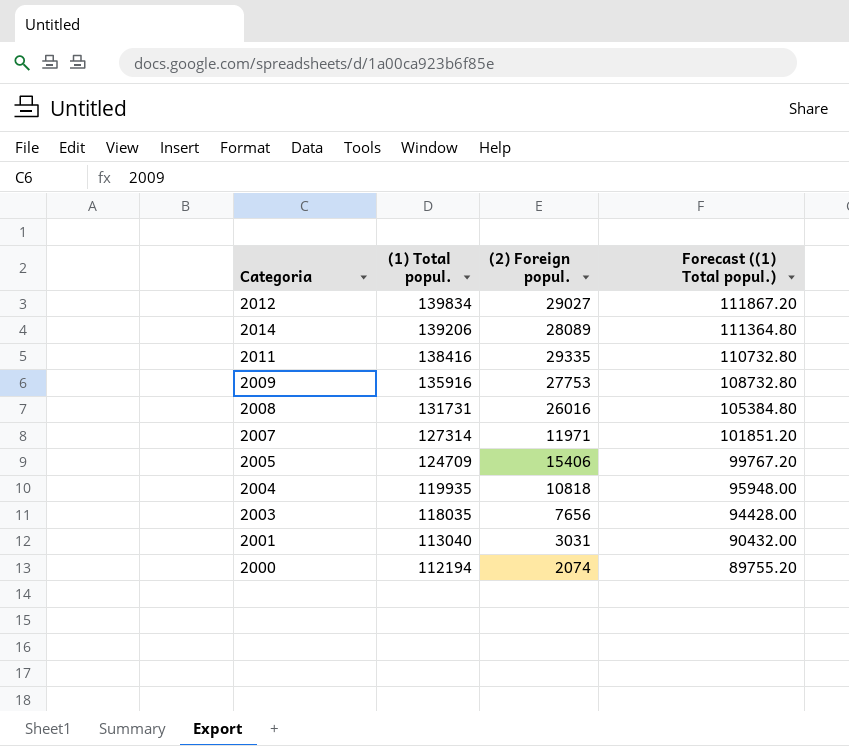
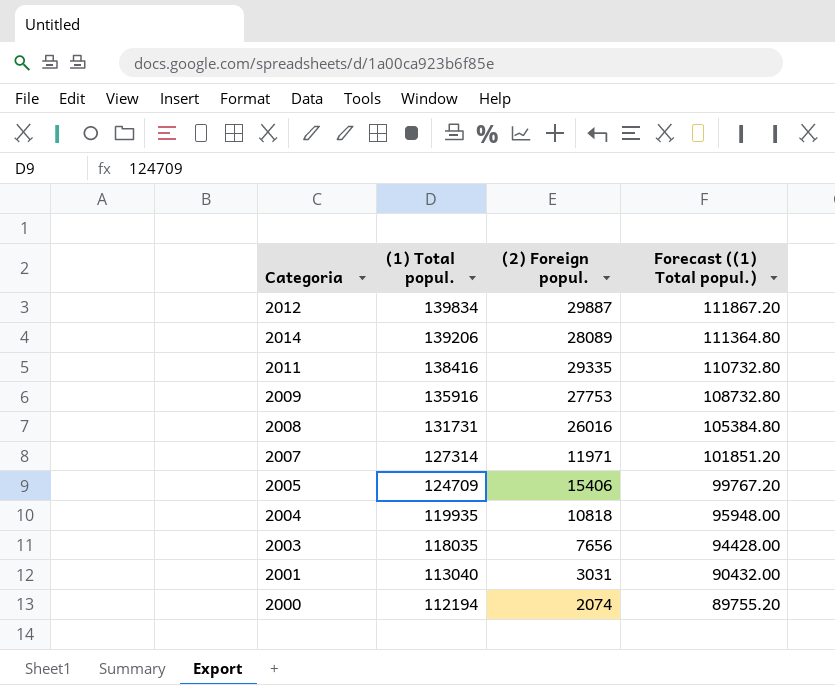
2012 | (2) Foreign popul.: 29027 -> 29887

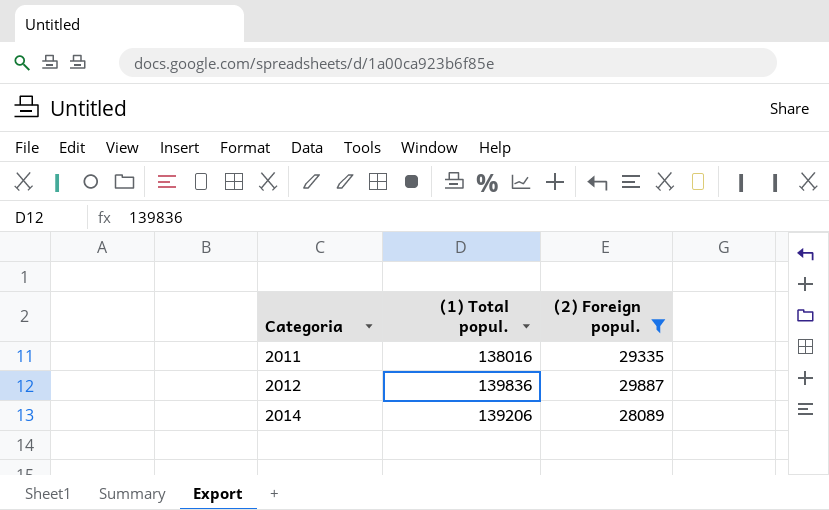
filter: none -> (2) Foreign popul. >= 28089
row order: (1) Total popul. descending -> Categoria ascending
column Forecast ((1) Total popul.) | formula: [(1) Total popul.] * 0.8 -> none
2011 | (1) Total popul.: 138416 -> 138016
2012 | (1) Total popul.: 139834 -> 139836

